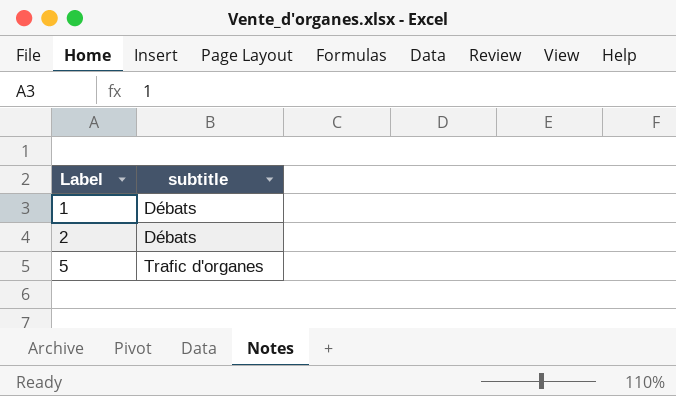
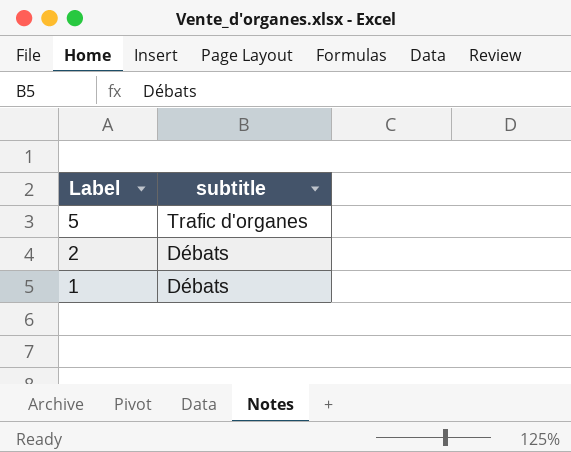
row order: Label ascending -> Label descending

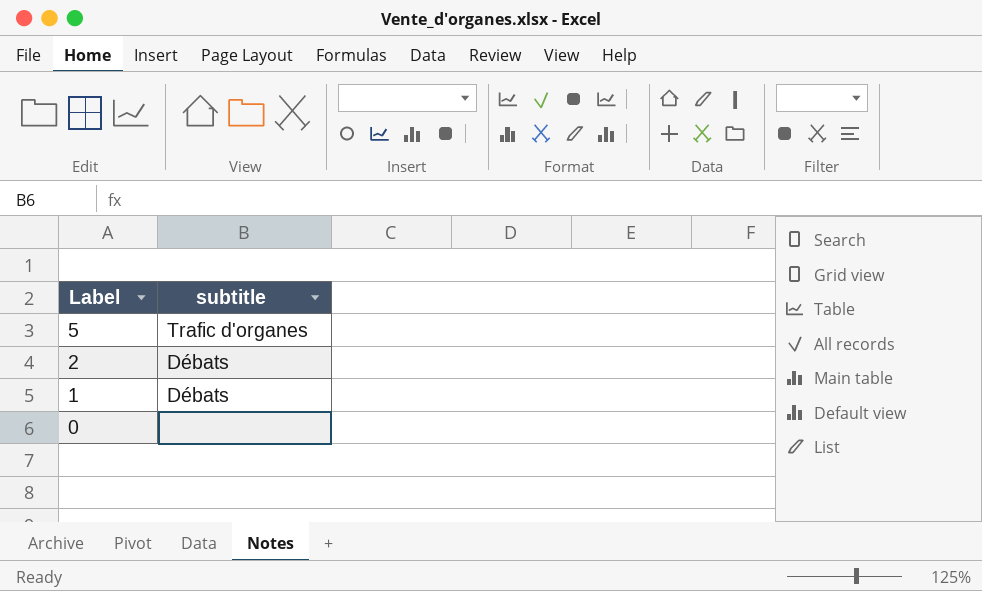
row 0: none -> none

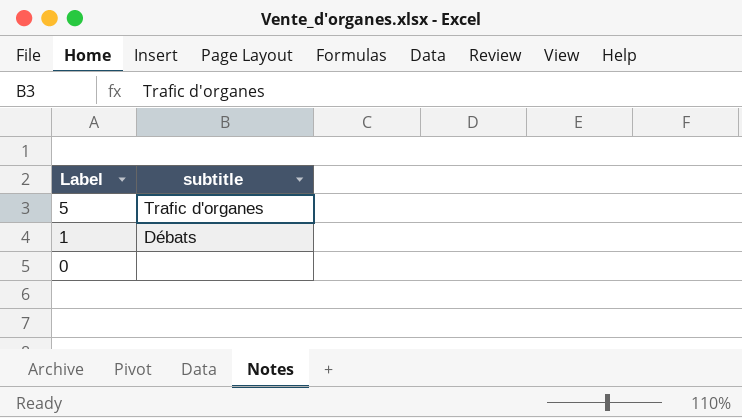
row 2: Débats -> none

